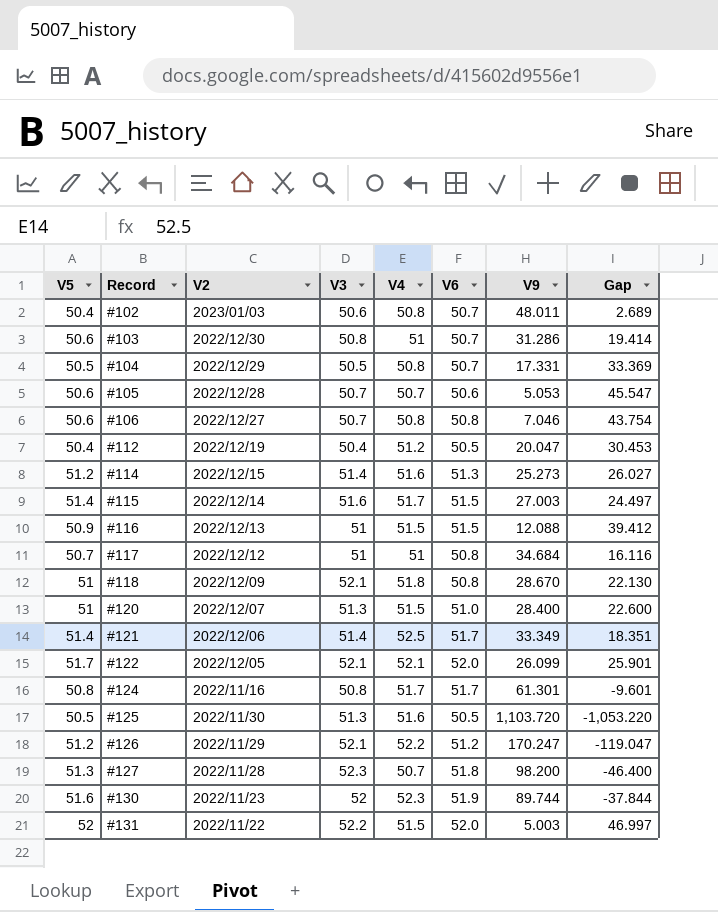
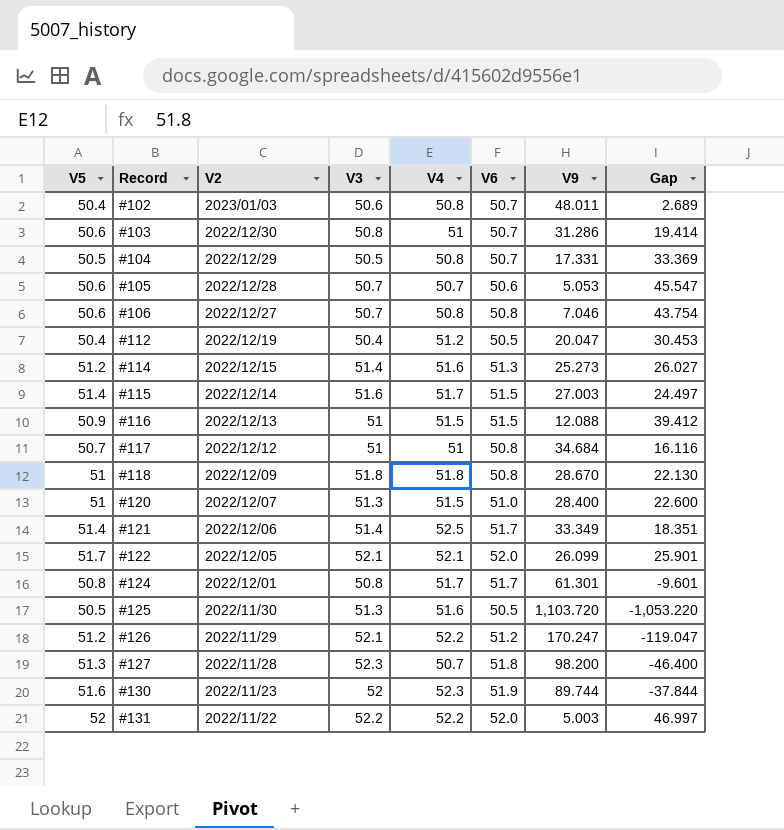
#118 | V3: 52.1 -> 51.8
#124 | V2: 2022/11/16 -> 2022/12/01
#131 | V4: 51.5 -> 52.2

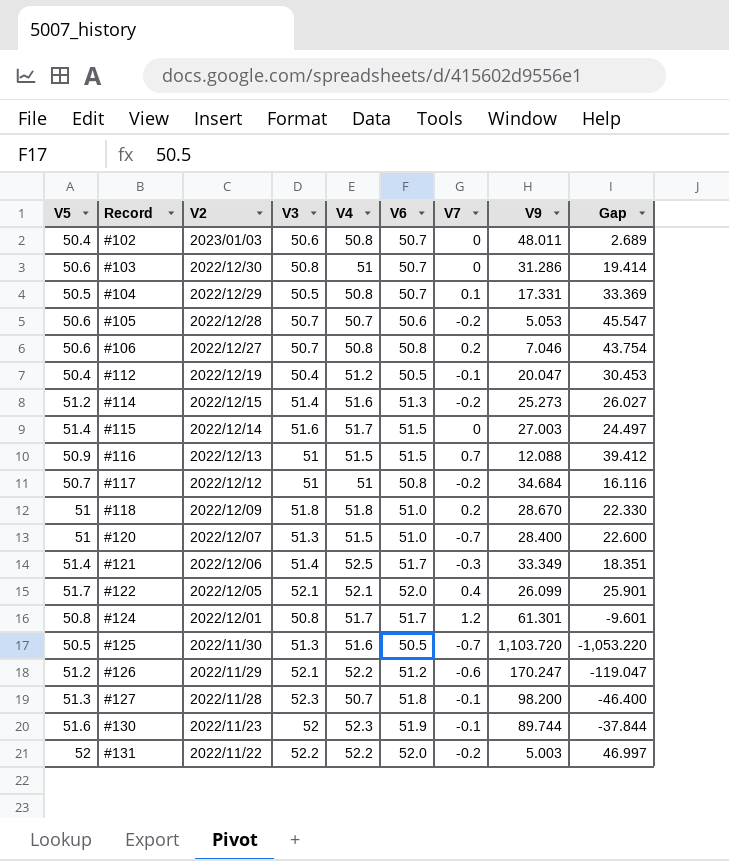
column V7 | position: none -> 7
#118 | V6: 50.8 -> 51.0
#118 | Gap: 22.130 -> 22.330

